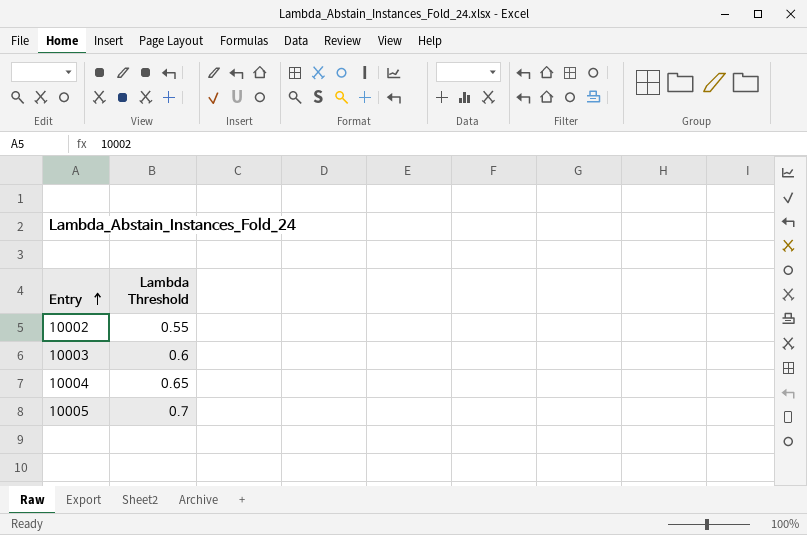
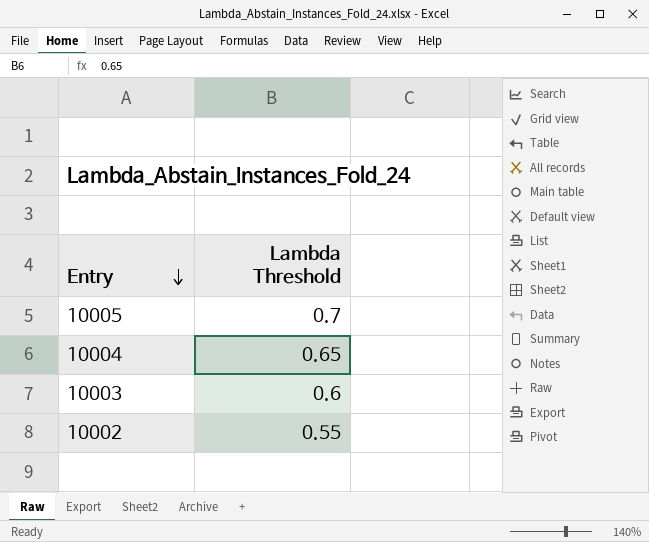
row order: Entry ascending -> Entry descending

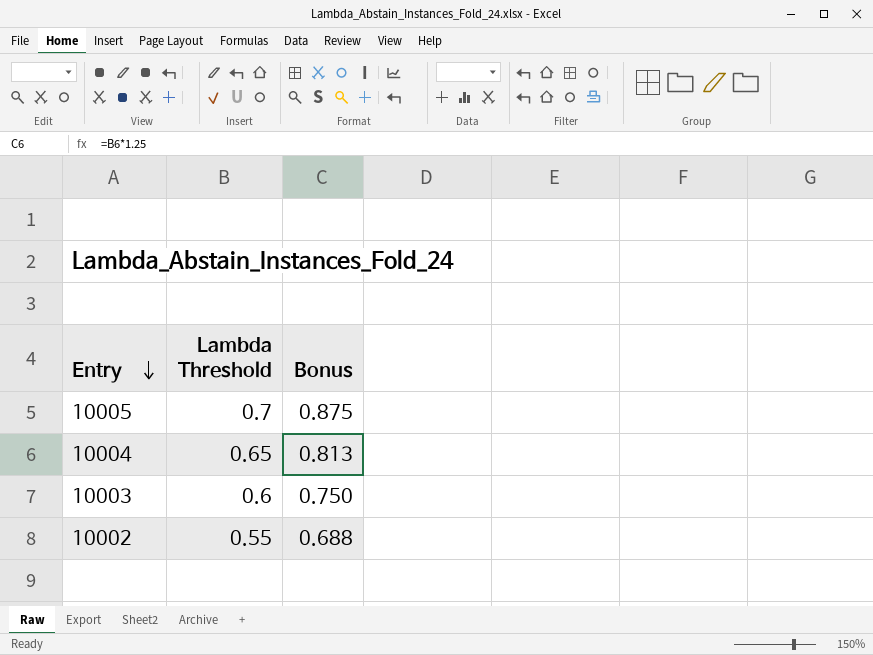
column Bonus | formula: none -> [Lambda Threshold] * 1.25

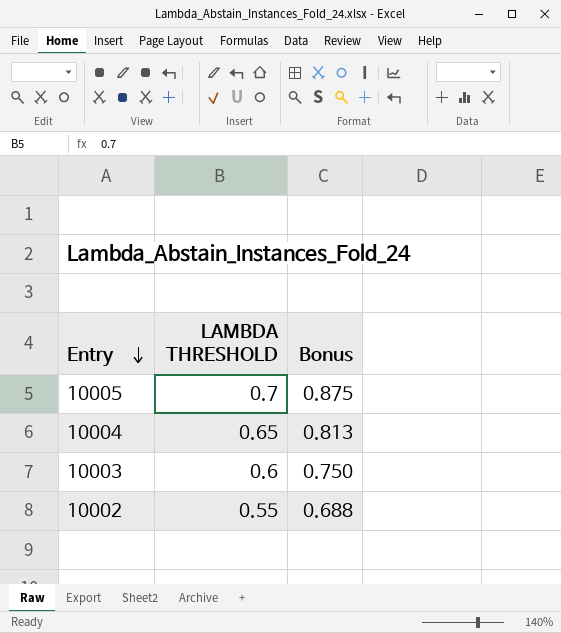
column name: Lambda Threshold -> LAMBDA THRESHOLD

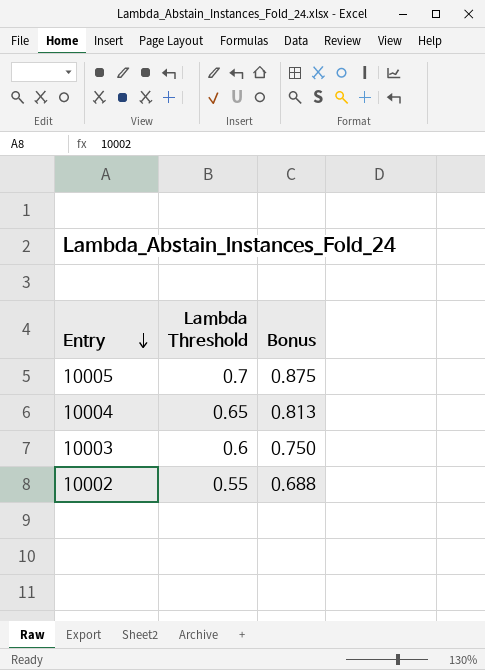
column name: LAMBDA THRESHOLD -> Lambda Threshold

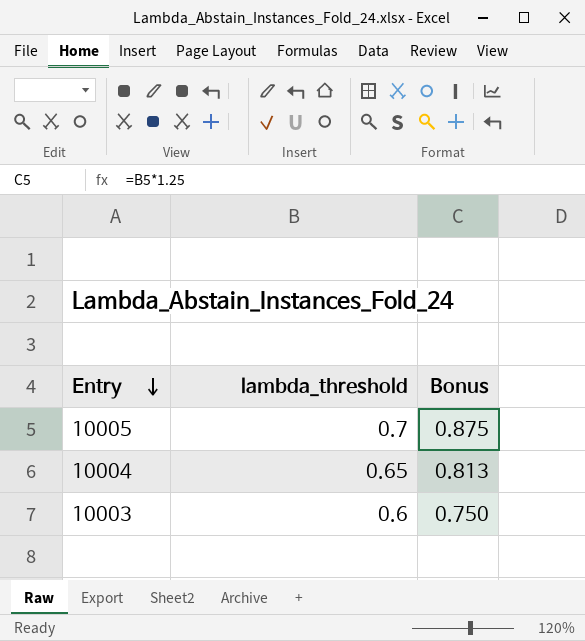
column name: Lambda Threshold -> lambda_threshold
row 10002: 0.55 | 0.688 -> none

